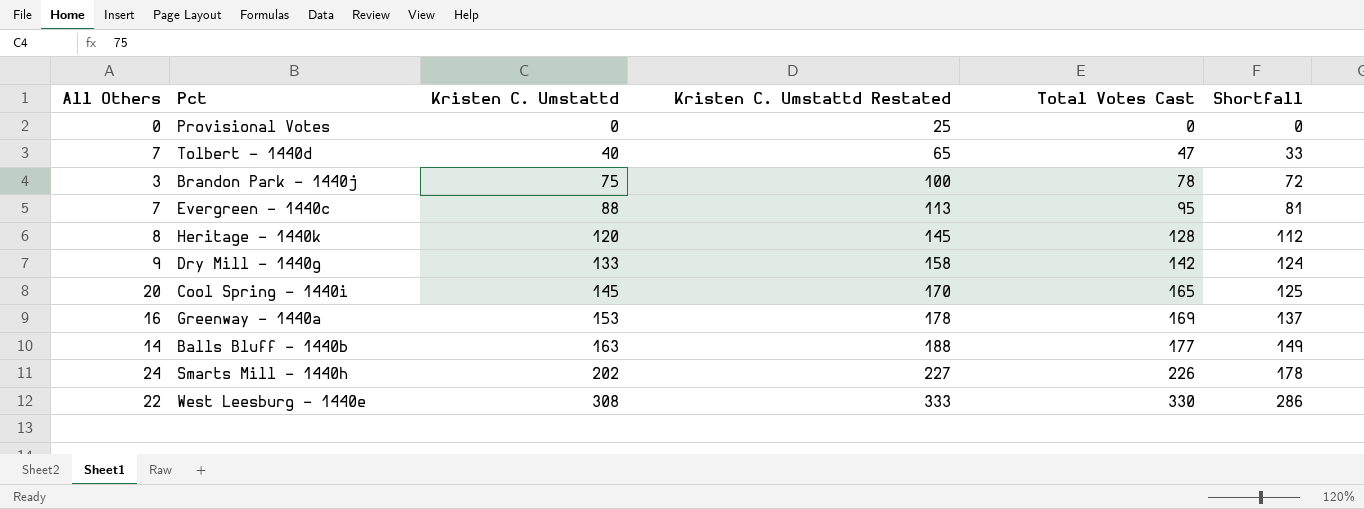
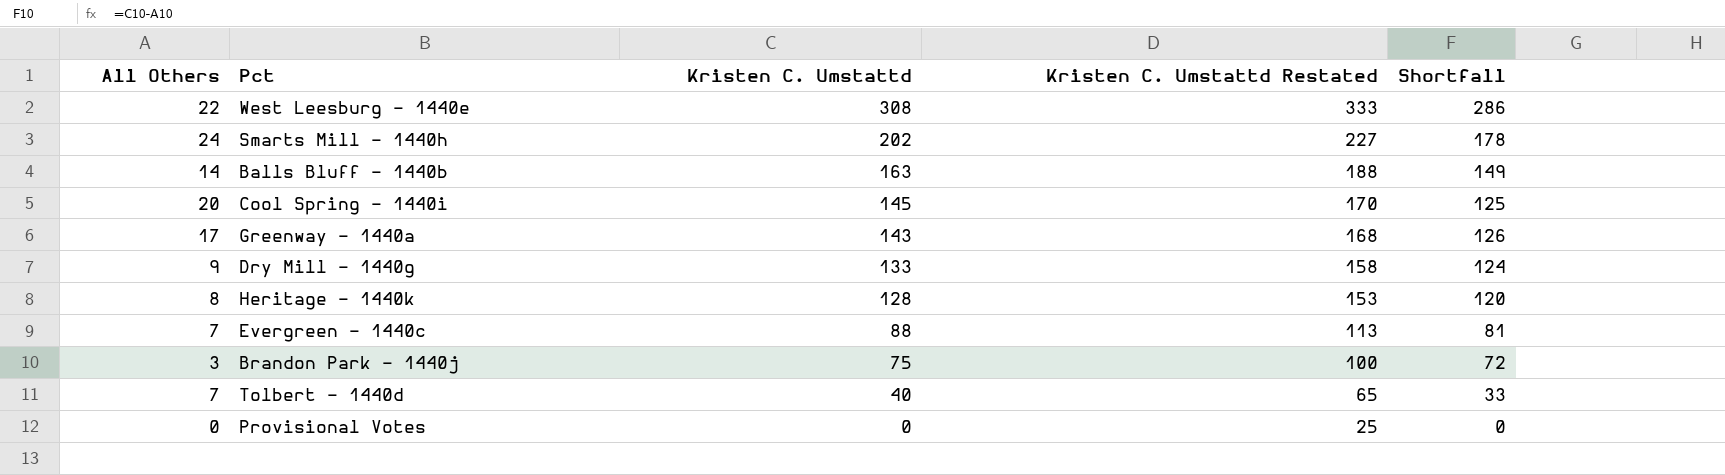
row order: Kristen C. Umstattd ascending -> Kristen C. Umstattd descending
column Total Votes Cast | formula: [All Others] + [Kristen C. Umstattd] -> none
Greenway - 1440a | All Others: 16 -> 17
Greenway - 1440a | Kristen C. Umstattd: 153 -> 143
Greenway - 1440a | Kristen C. Umstattd Restated: 178 -> 168
Greenway - 1440a | Shortfall: 137 -> 126
Heritage - 1440k | Kristen C. Umstattd: 120 -> 128
Heritage - 1440k | Kristen C. Umstattd Restated: 145 -> 153
Heritage - 1440k | Shortfall: 112 -> 120

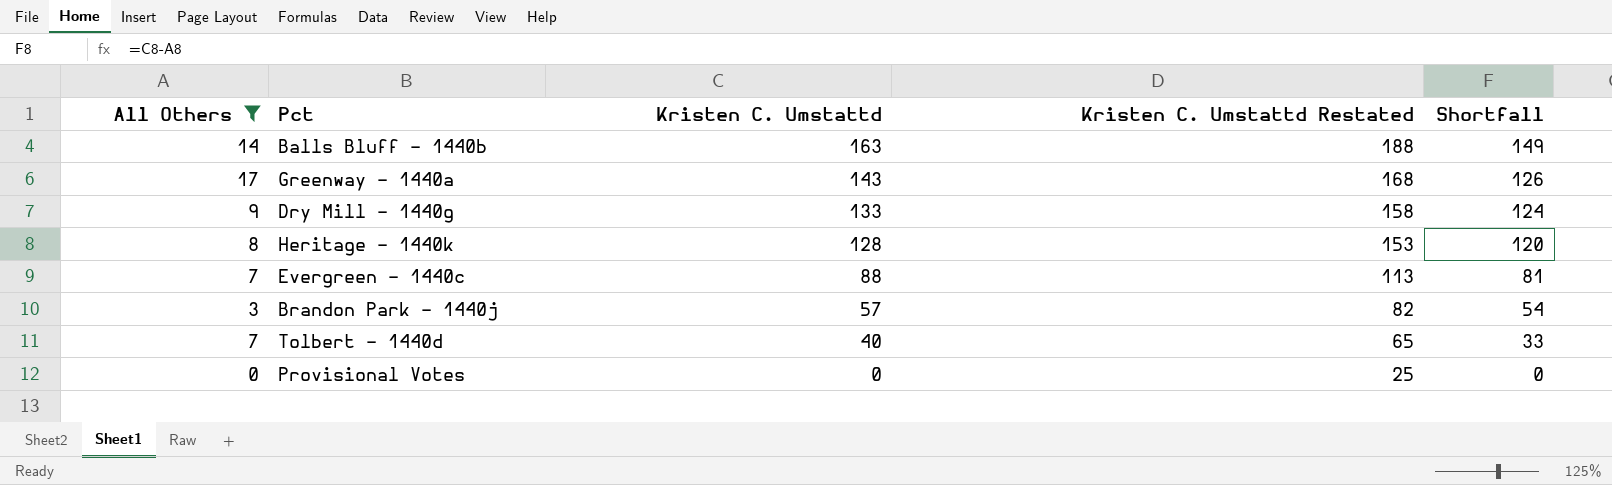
filter: none -> All Others <= 17
Brandon Park - 1440j | Kristen C. Umstattd: 75 -> 57
Brandon Park - 1440j | Kristen C. Umstattd Restated: 100 -> 82
Brandon Park - 1440j | Shortfall: 72 -> 54

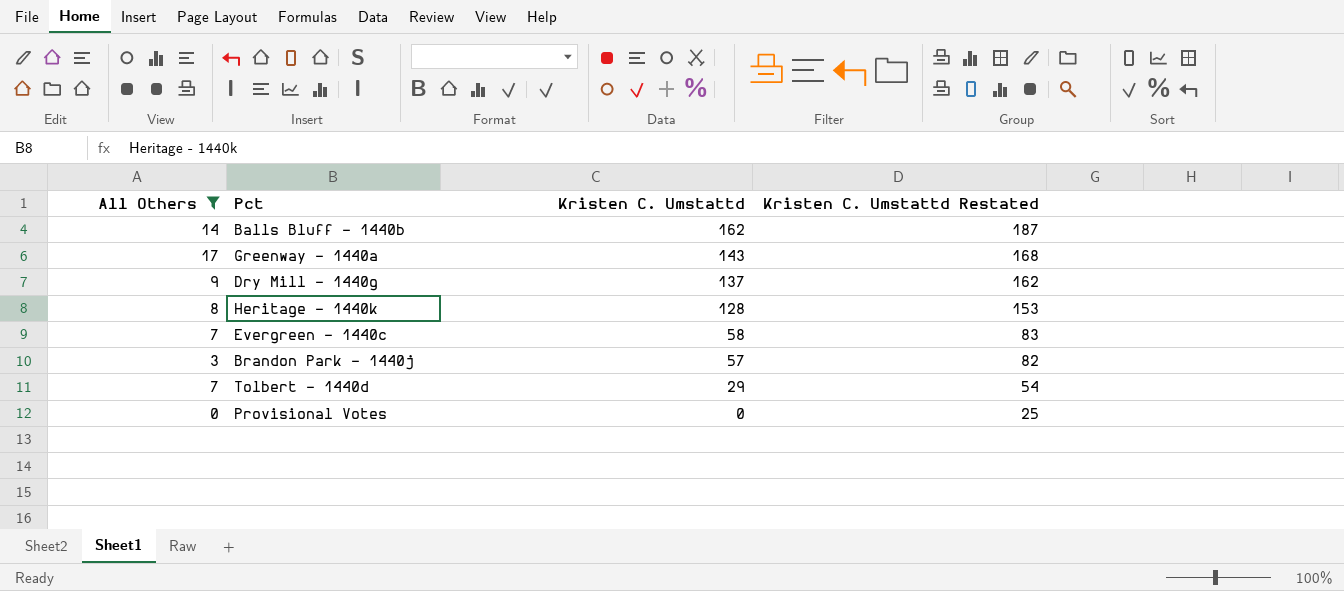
column Shortfall | formula: [Kristen C. Umstattd] - [All Others] -> none
Balls Bluff - 1440b | Kristen C. Umstattd: 163 -> 162
Balls Bluff - 1440b | Kristen C. Umstattd Restated: 188 -> 187
Dry Mill - 1440g | Kristen C. Umstattd: 133 -> 137
Dry Mill - 1440g | Kristen C. Umstattd Restated: 158 -> 162
Evergreen - 1440c | Kristen C. Umstattd: 88 -> 58
Evergreen - 1440c | Kristen C. Umstattd Restated: 113 -> 83
Tolbert - 1440d | Kristen C. Umstattd: 40 -> 29
Tolbert - 1440d | Kristen C. Umstattd Restated: 65 -> 54

